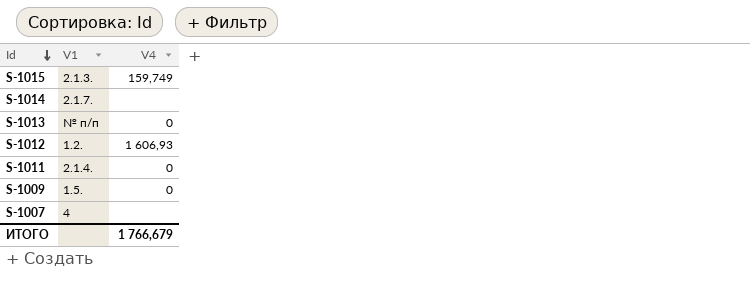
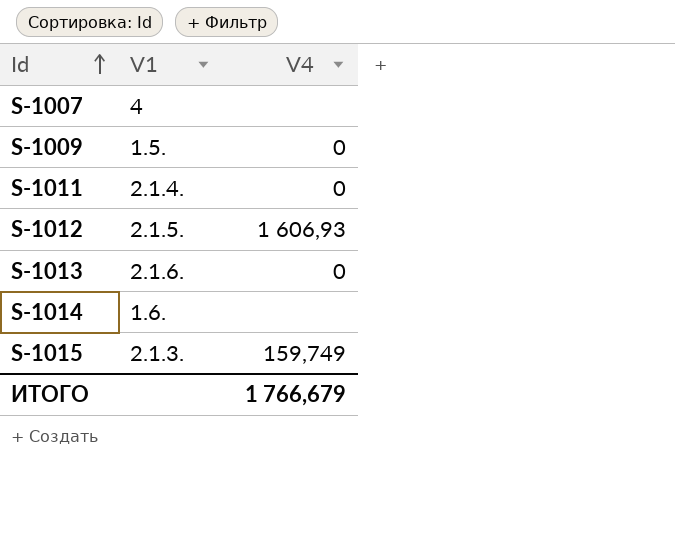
row order: Id descending -> Id ascending
S-1012 | V1: 1.2. -> 2.1.5.
S-1013 | V1: № п/п -> 2.1.6.
S-1014 | V1: 2.1.7. -> 1.6.

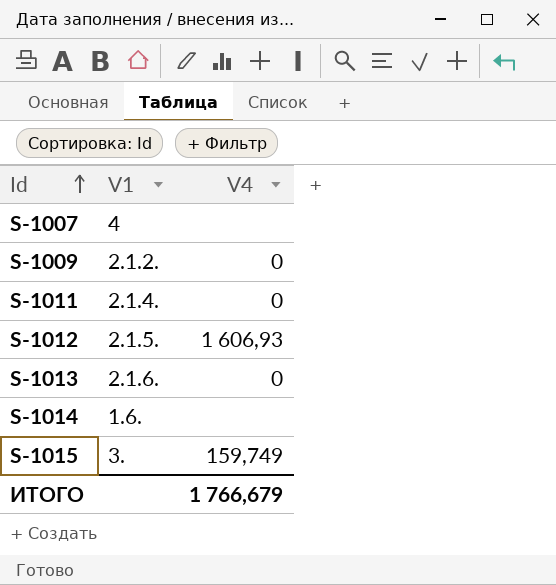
S-1009 | V1: 1.5. -> 2.1.2.
S-1015 | V1: 2.1.3. -> 3.

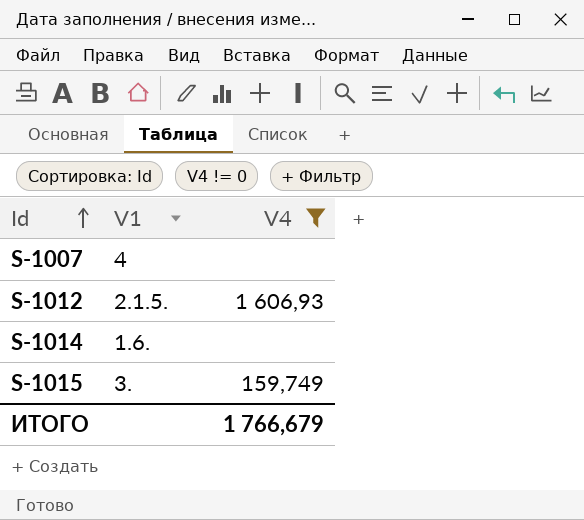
filter: none -> V4 != 0

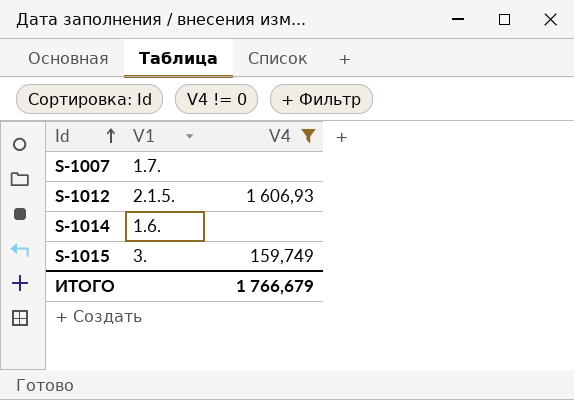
S-1007 | V1: 4 -> 1.7.

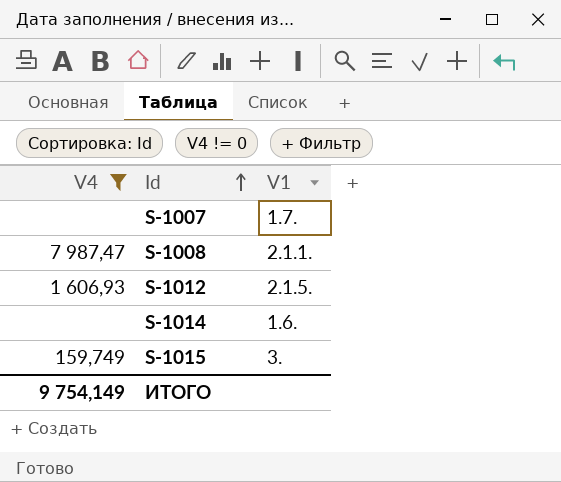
column V4 | position: 3 -> 1
row S-1008: none -> 7 987,47 | 2.1.1.
ИТОГО | V4: 1 766,679 -> 9 754,149

